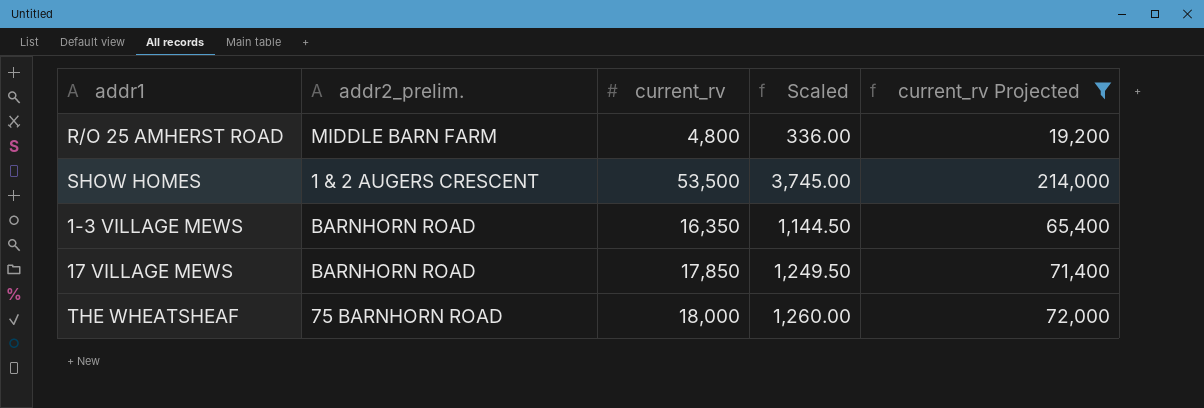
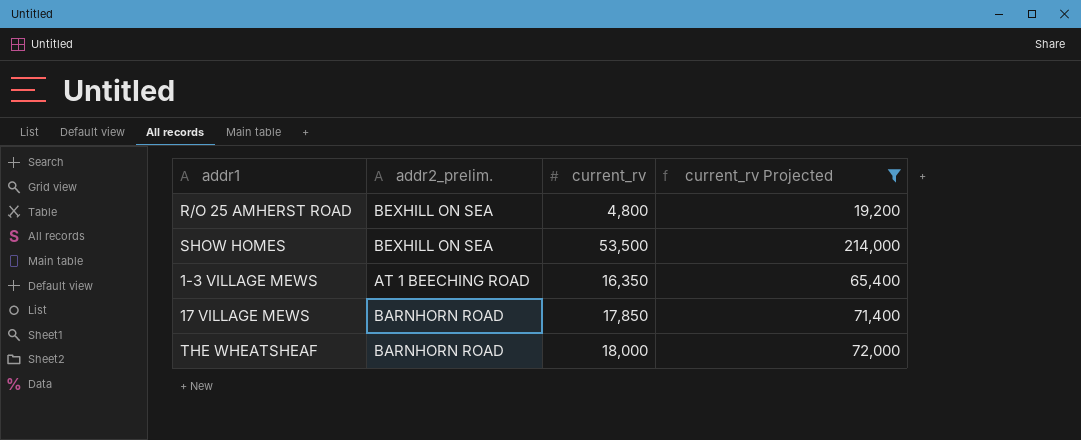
column Scaled | formula: [current_rv] * 0.07 -> none
R/O 25 AMHERST ROAD | addr2_prelim.: MIDDLE BARN FARM -> BEXHILL ON SEA
SHOW HOMES | addr2_prelim.: 1 & 2 AUGERS CRESCENT -> BEXHILL ON SEA
1-3 VILLAGE MEWS | addr2_prelim.: BARNHORN ROAD -> AT 1 BEECHING ROAD
THE WHEATSHEAF | addr2_prelim.: 75 BARNHORN ROAD -> BARNHORN ROAD

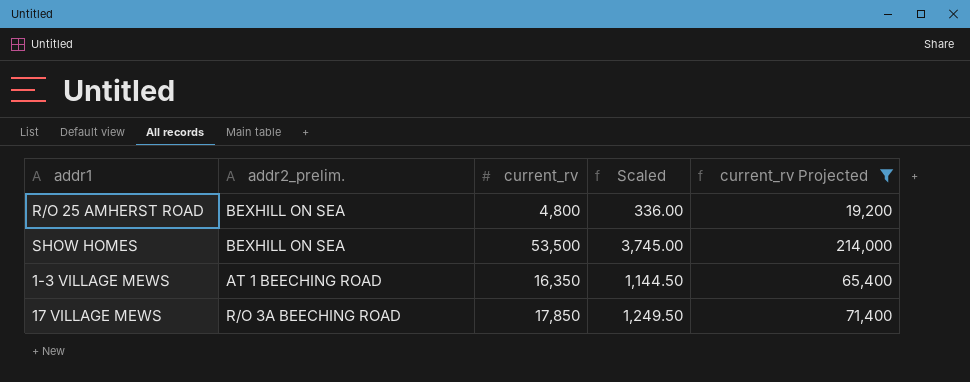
column Scaled | formula: none -> [current_rv] * 0.07
row THE WHEATSHEAF: BARNHORN ROAD | 18,000 | 72,000 -> none
17 VILLAGE MEWS | addr2_prelim.: BARNHORN ROAD -> R/O 3A BEECHING ROAD

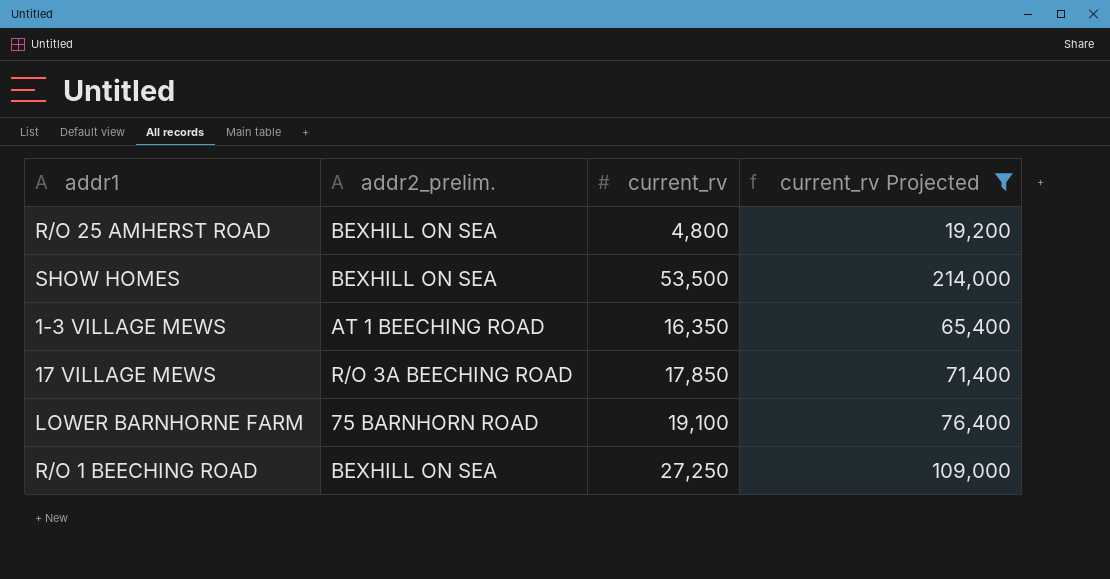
column Scaled | formula: [current_rv] * 0.07 -> none
row LOWER BARNHORNE FARM: none -> 75 BARNHORN ROAD | 19,100 | 76,400
row R/O 1 BEECHING ROAD: none -> BEXHILL ON SEA | 27,250 | 109,000

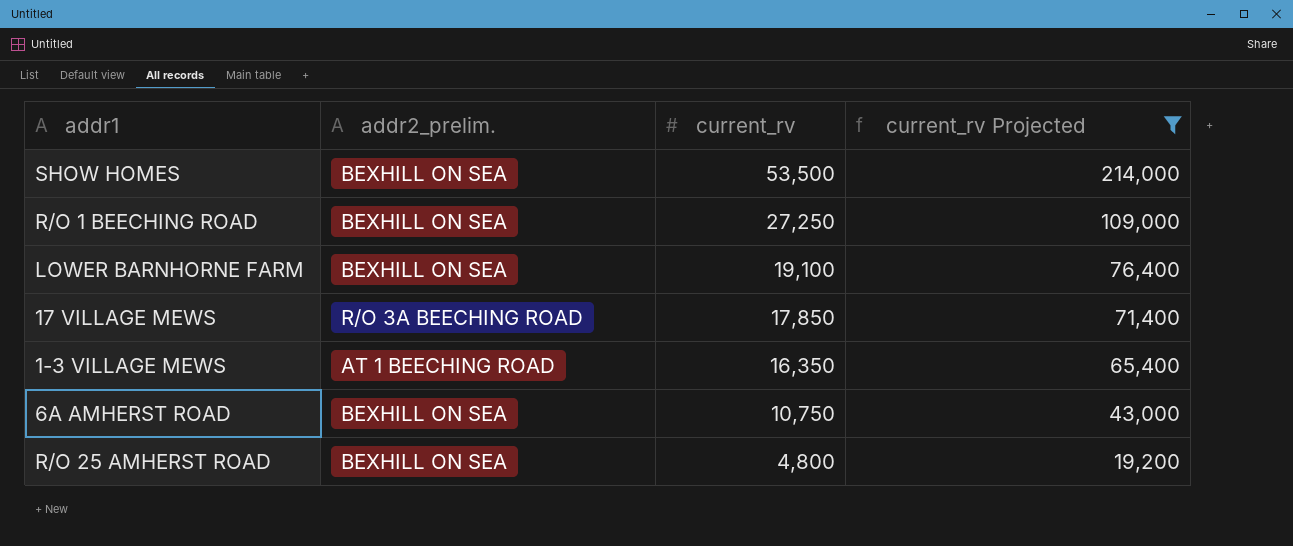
row order: none -> current_rv descending
LOWER BARNHORNE FARM | addr2_prelim.: 75 BARNHORN ROAD -> BEXHILL ON SEA
row 6A AMHERST ROAD: none -> BEXHILL ON SEA | 10,750 | 43,000

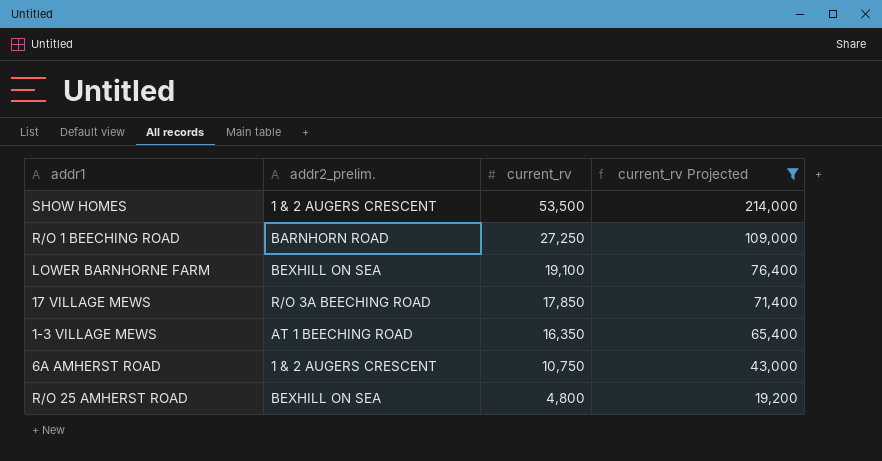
SHOW HOMES | addr2_prelim.: BEXHILL ON SEA -> 1 & 2 AUGERS CRESCENT
R/O 1 BEECHING ROAD | addr2_prelim.: BEXHILL ON SEA -> BARNHORN ROAD
6A AMHERST ROAD | addr2_prelim.: BEXHILL ON SEA -> 1 & 2 AUGERS CRESCENT

